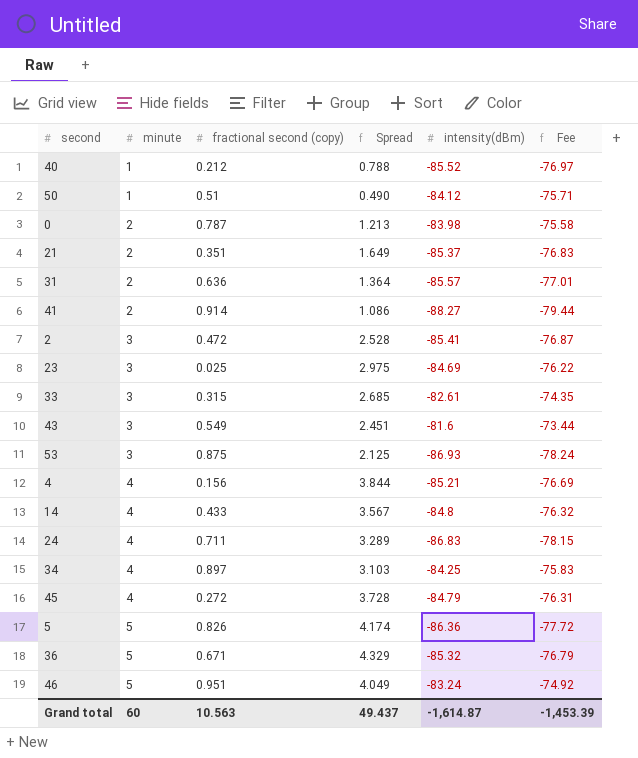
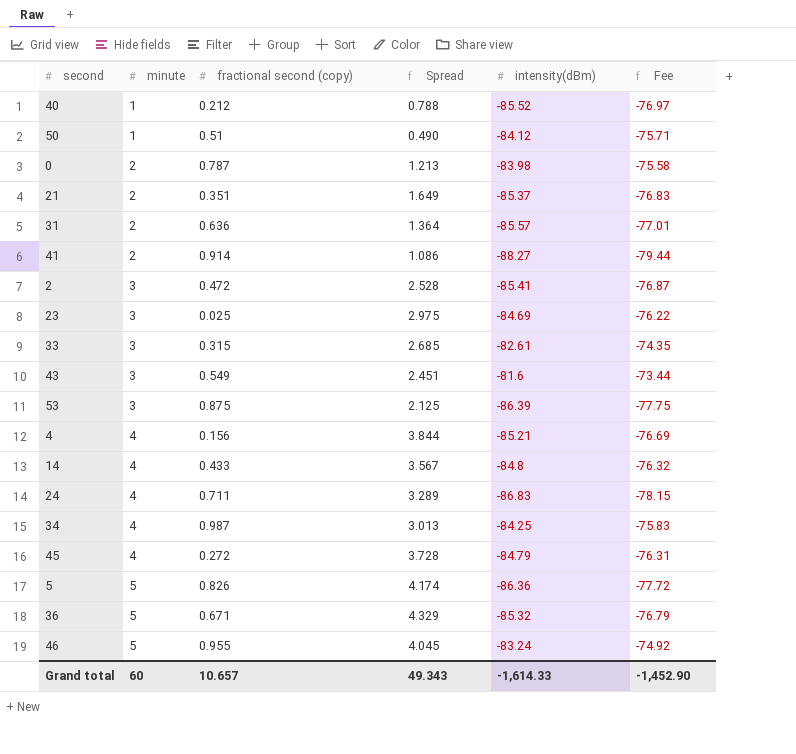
53 | intensity(dBm): -86.93 -> -86.39
53 | Fee: -78.24 -> -77.75
34 | fractional second (copy): 0.897 -> 0.987
34 | Spread: 3.103 -> 3.013
46 | fractional second (copy): 0.951 -> 0.955
46 | Spread: 4.049 -> 4.045
Grand total | fractional second (copy): 10.563 -> 10.657
Grand total | Spread: 49.437 -> 49.343
Grand total | intensity(dBm): -1,614.87 -> -1,614.33
Grand total | Fee: -1,453.39 -> -1,452.90

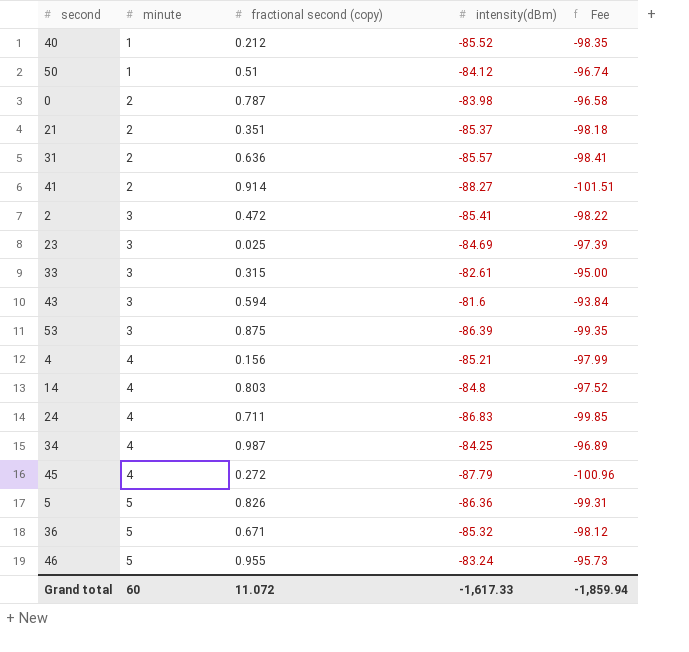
column Spread | formula: [minute] - [fractional second (copy)] -> none
column Fee | formula: [intensity(dBm)] * 0.9 -> [intensity(dBm)] * 1.15
43 | fractional second (copy): 0.549 -> 0.594
14 | fractional second (copy): 0.433 -> 0.803
45 | intensity(dBm): -84.79 -> -87.79
Grand total | fractional second (copy): 10.657 -> 11.072
Grand total | intensity(dBm): -1,614.33 -> -1,617.33
Grand total | Fee: -1,452.90 -> -1,859.94

